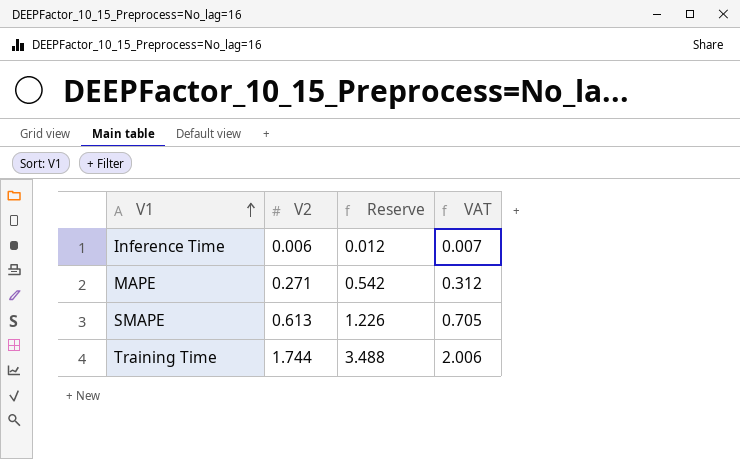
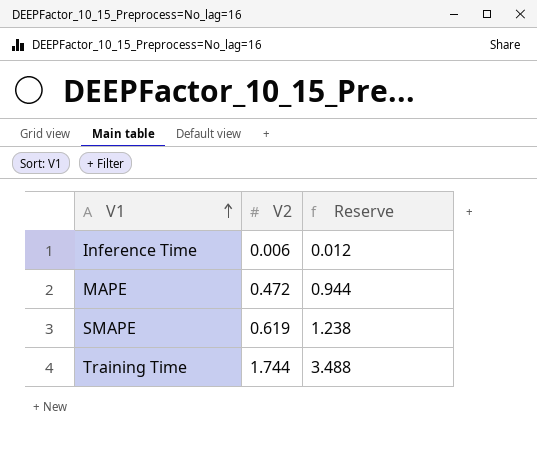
column VAT | formula: [V2] * 1.15 -> none
MAPE | V2: 0.271 -> 0.472
MAPE | Reserve: 0.542 -> 0.944
SMAPE | V2: 0.613 -> 0.619
SMAPE | Reserve: 1.226 -> 1.238

